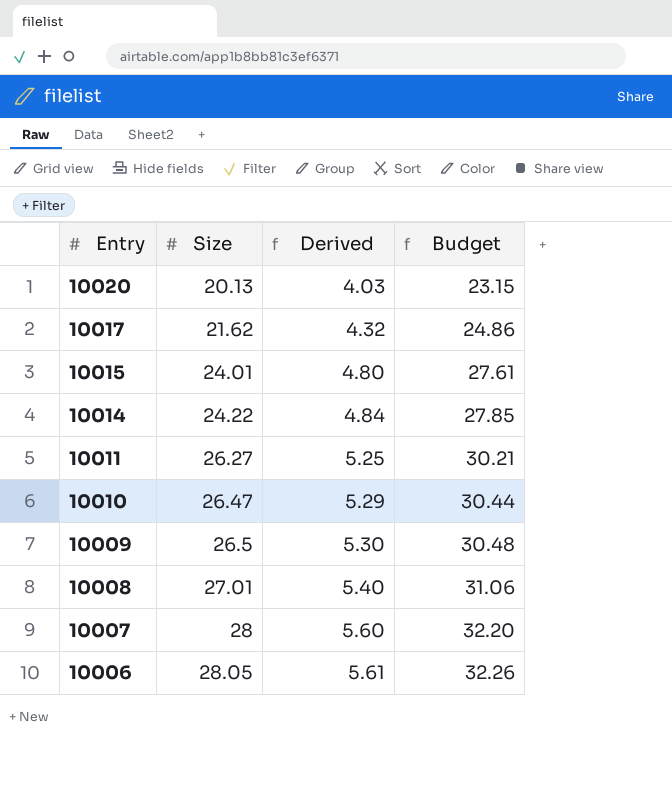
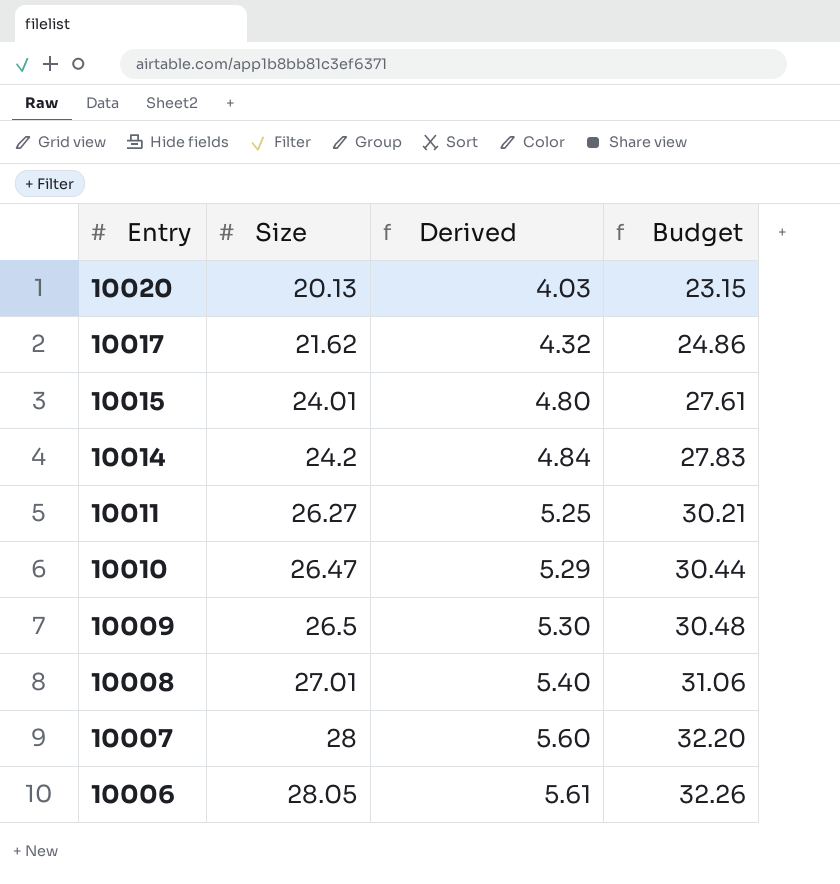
10014 | Size: 24.22 -> 24.2
10014 | Budget: 27.85 -> 27.83

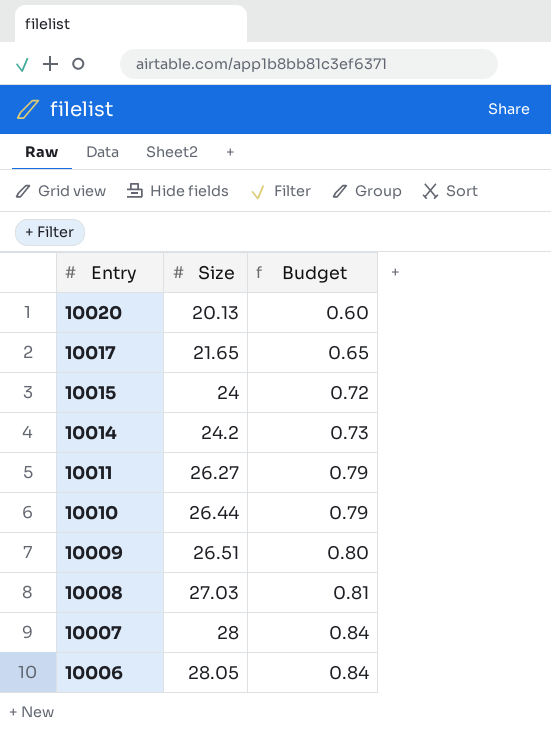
column Derived | formula: [Size] * 0.2 -> none
column Budget | formula: [Size] * 1.15 -> [Size] * 0.03
10017 | Size: 21.62 -> 21.65
10015 | Size: 24.01 -> 24
10010 | Size: 26.47 -> 26.44
10009 | Size: 26.5 -> 26.51
10008 | Size: 27.01 -> 27.03

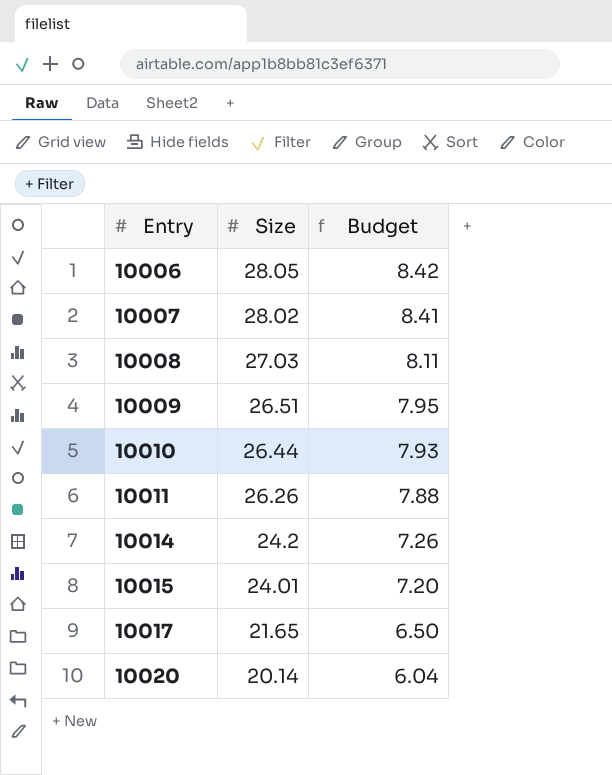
row order: Entry descending -> Entry ascending
column Budget | formula: [Size] * 0.03 -> [Size] * 0.3
10007 | Size: 28 -> 28.02
10011 | Size: 26.27 -> 26.26
10015 | Size: 24 -> 24.01
10020 | Size: 20.13 -> 20.14

